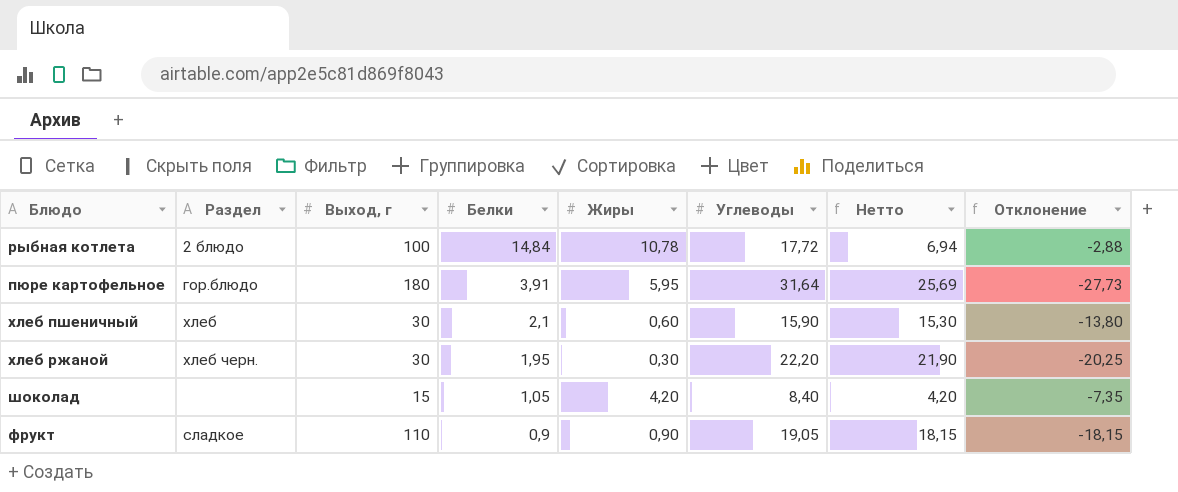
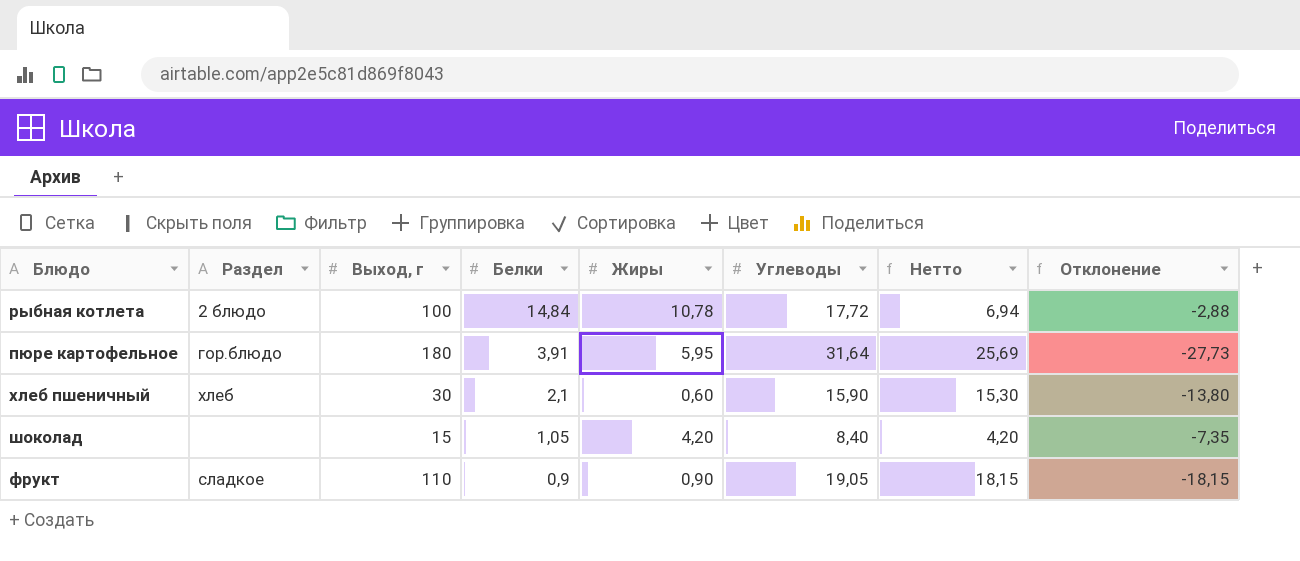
row хлеб ржаной: хлеб черн. | 30 | 1,95 | 0,30 | 22,20 | 21,90 | -20,25 -> none

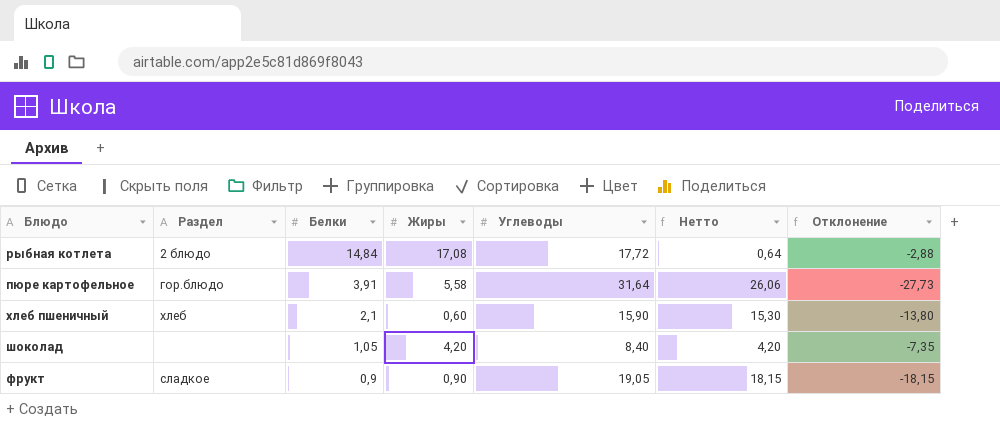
column Выход, г | position: 3 -> none
рыбная котлета | Жиры: 10,78 -> 17,08
рыбная котлета | Нетто: 6,94 -> 0,64
пюре картофельное | Жиры: 5,95 -> 5,58
пюре картофельное | Нетто: 25,69 -> 26,06

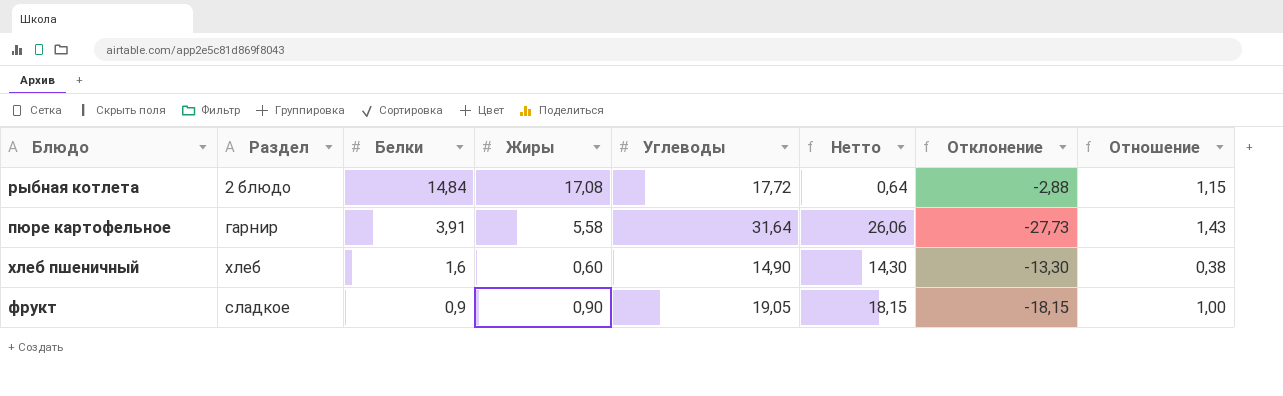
column Отношение | formula: none -> [Жиры] / [Белки]
row шоколад: none | 1,05 | 4,20 | 8,40 | 4,20 | -7,35 -> none
пюре картофельное | Раздел: гор.блюдо -> гарнир
хлеб пшеничный | Белки: 2,1 -> 1,6
хлеб пшеничный | Углеводы: 15,90 -> 14,90
хлеб пшеничный | Нетто: 15,30 -> 14,30
хлеб пшеничный | Отклонение: -13,80 -> -13,30

